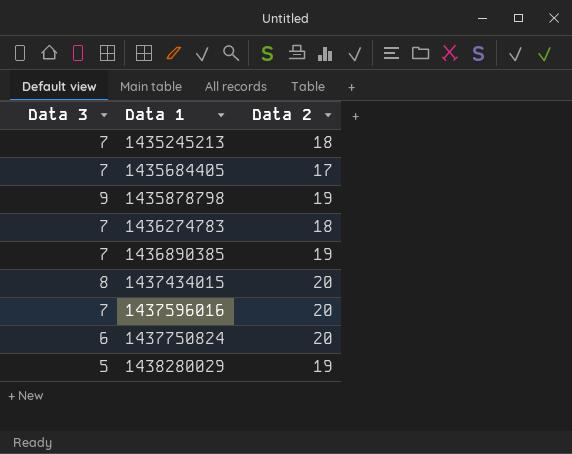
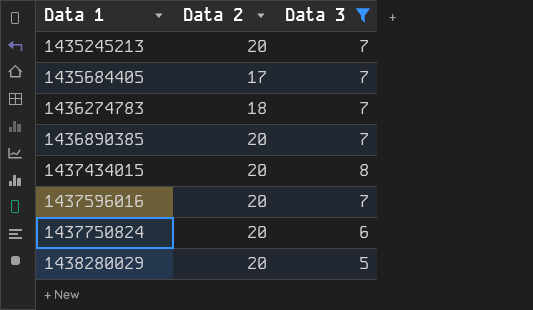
filter: none -> Data 3 != 9
column Data 3 | position: 1 -> 3
1435245213 | Data 2: 18 -> 20
1436890385 | Data 2: 19 -> 20
1438280029 | Data 2: 19 -> 20

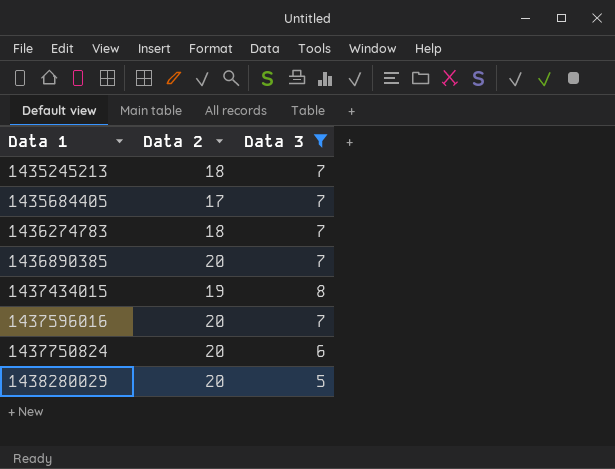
1435245213 | Data 2: 20 -> 18
1437434015 | Data 2: 20 -> 19

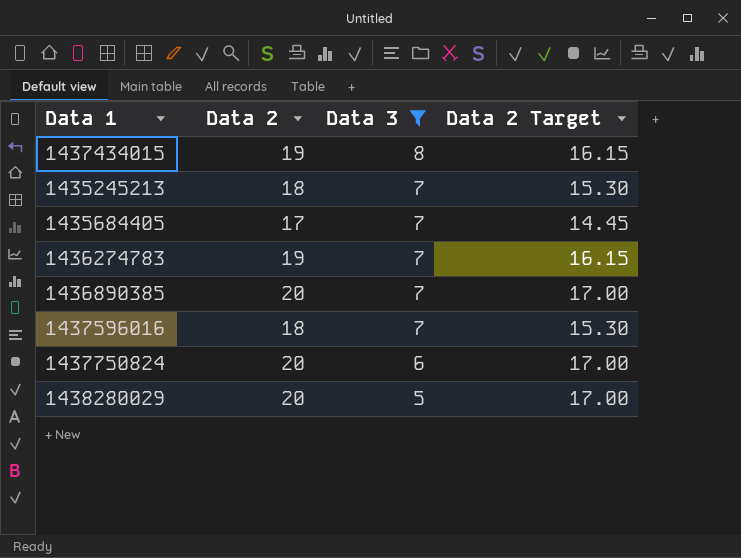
row order: Data 1 ascending -> Data 3 descending
column Data 2 Target | formula: none -> [Data 2] * 0.85
1436274783 | Data 2: 18 -> 19
1437596016 | Data 2: 20 -> 18

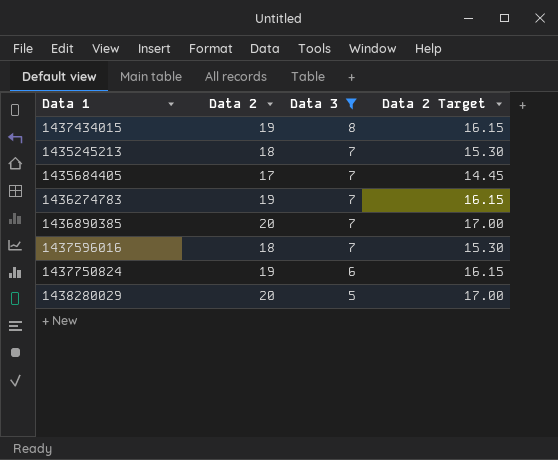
1437750824 | Data 2: 20 -> 19
1437750824 | Data 2 Target: 17.00 -> 16.15

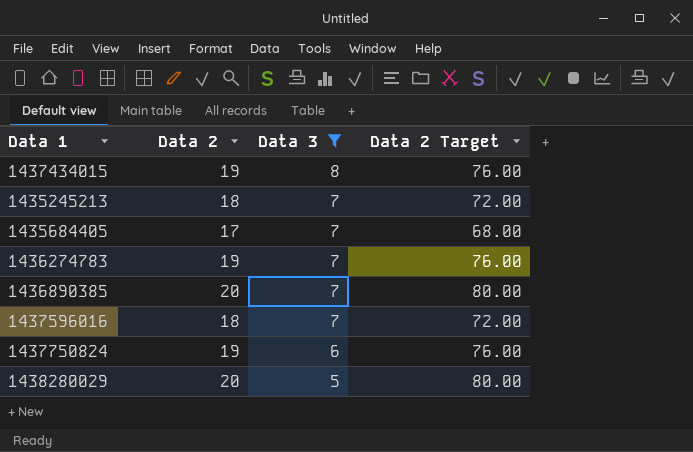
column Data 2 Target | formula: [Data 2] * 0.85 -> [Data 2] * 4

